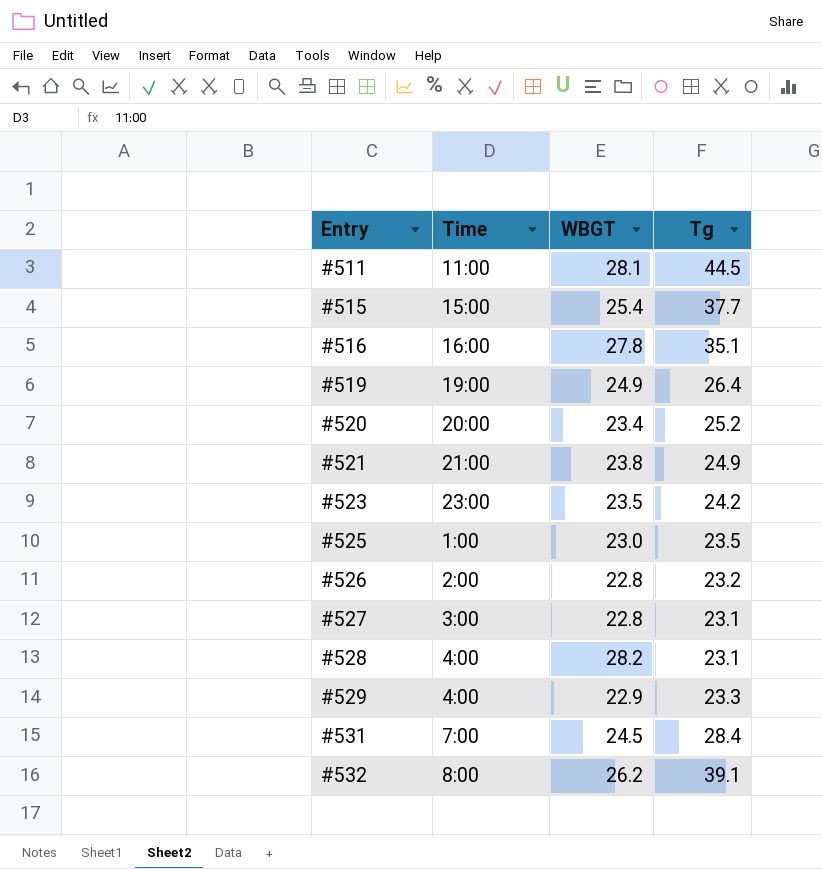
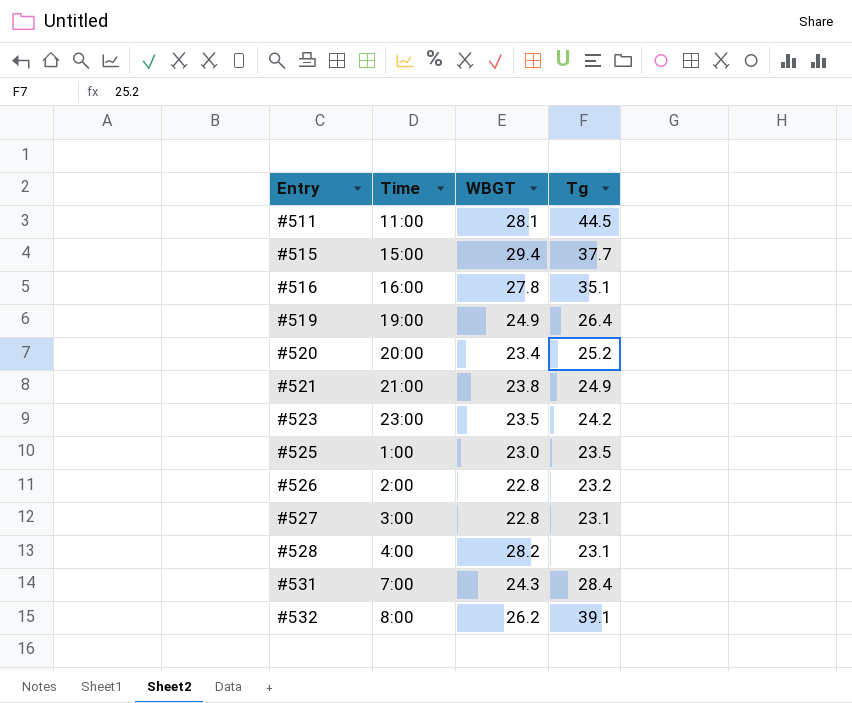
row #529: 4:00 | 22.9 | 23.3 -> none
#515 | WBGT: 25.4 -> 29.4
#531 | WBGT: 24.5 -> 24.3

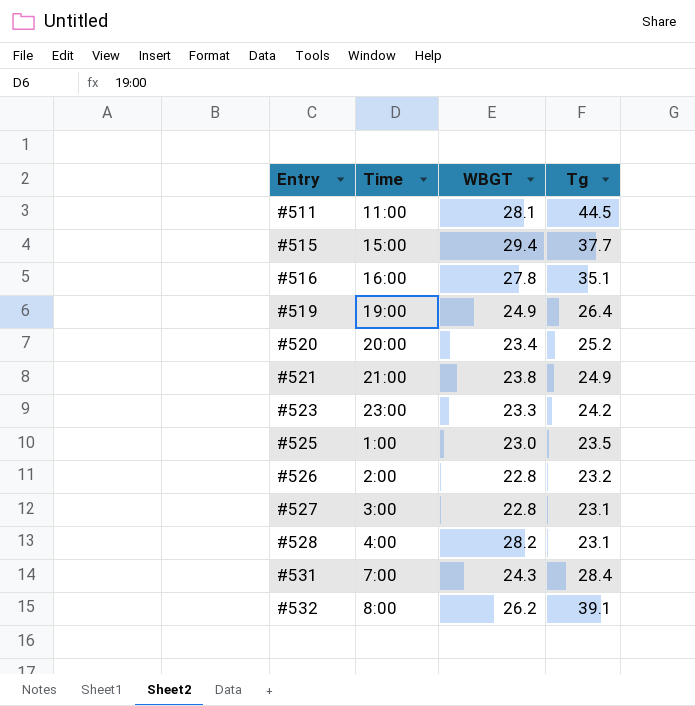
#523 | WBGT: 23.5 -> 23.3

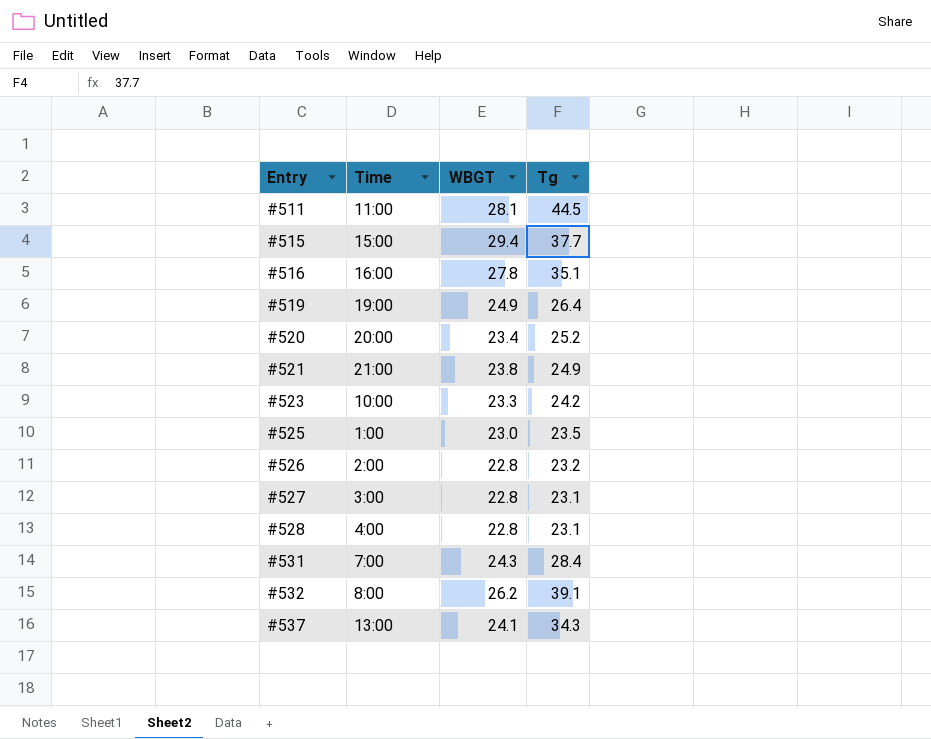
#523 | Time: 23:00 -> 10:00
#528 | WBGT: 28.2 -> 22.8
row #537: none -> 13:00 | 24.1 | 34.3

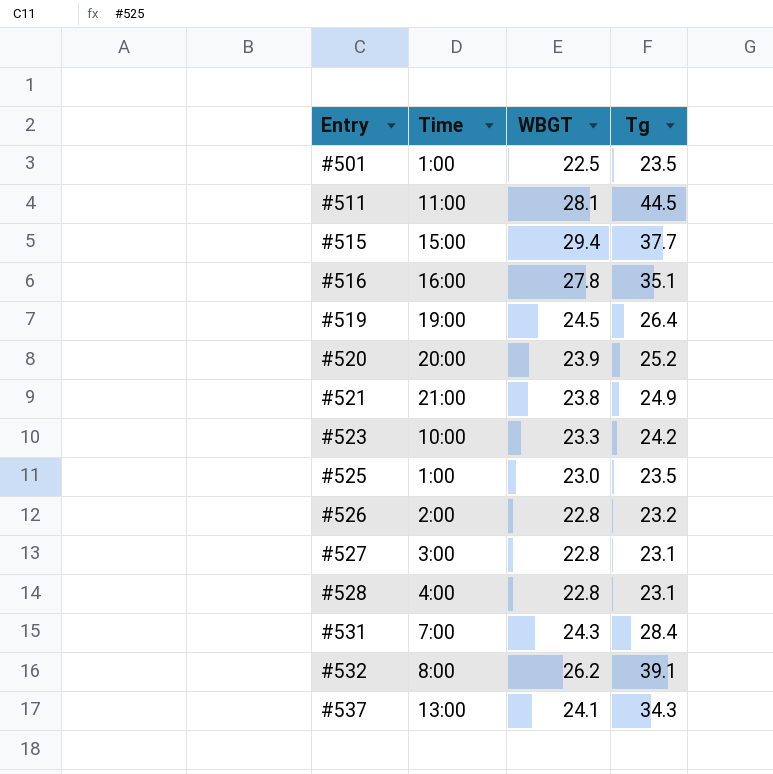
row #501: none -> 1:00 | 22.5 | 23.5
#519 | WBGT: 24.9 -> 24.5
#520 | WBGT: 23.4 -> 23.9

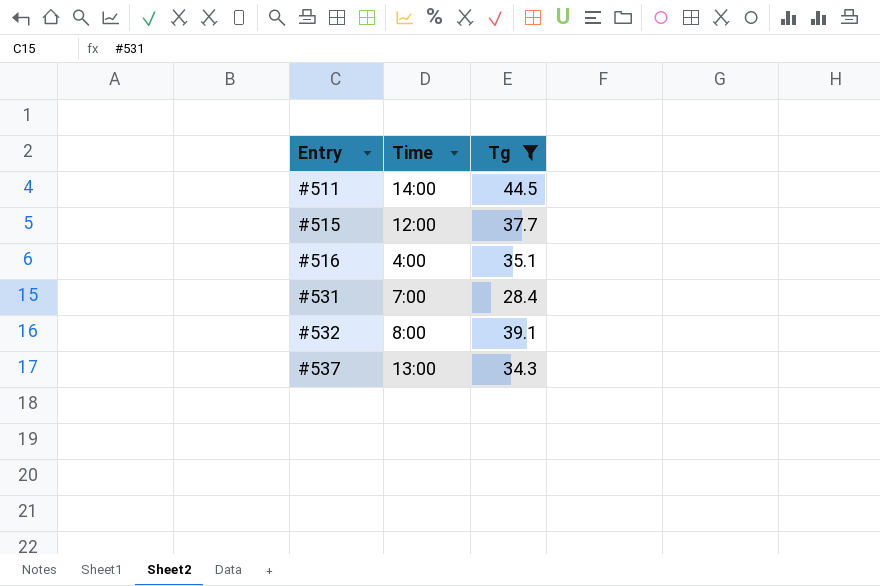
filter: none -> Tg >= 28.4
column WBGT | position: 3 -> none
#511 | Time: 11:00 -> 14:00
#515 | Time: 15:00 -> 12:00
#516 | Time: 16:00 -> 4:00

